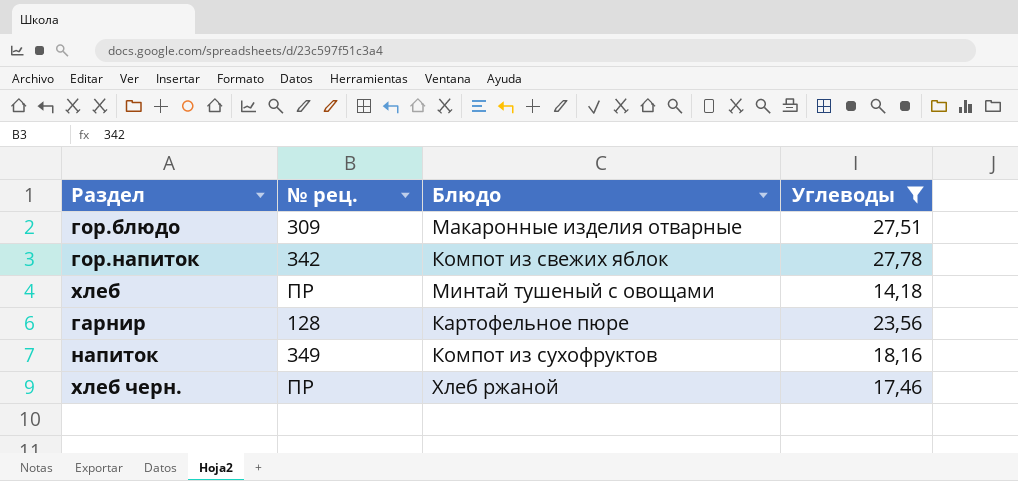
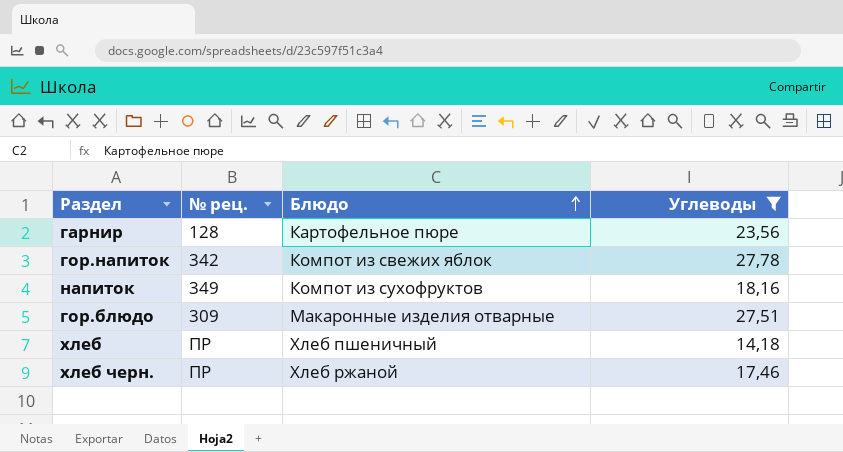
row order: none -> Блюдо ascending
хлеб | Блюдо: Минтай тушеный с овощами -> Хлеб пшеничный

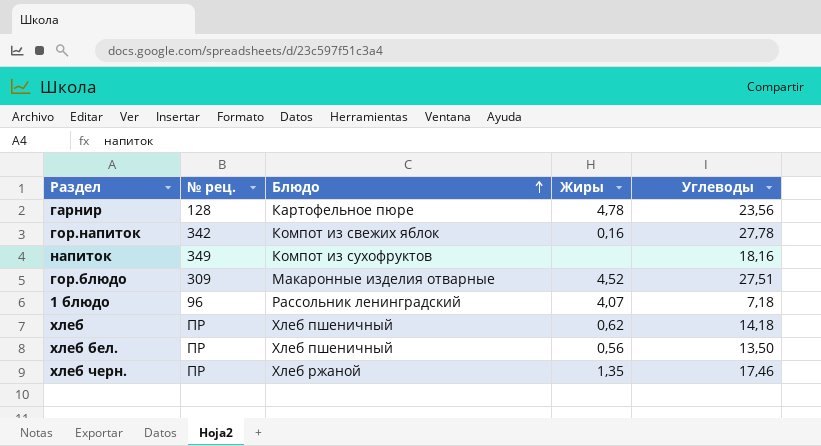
filter: Углеводы >= 14,18 -> none
column Жиры | position: none -> 4

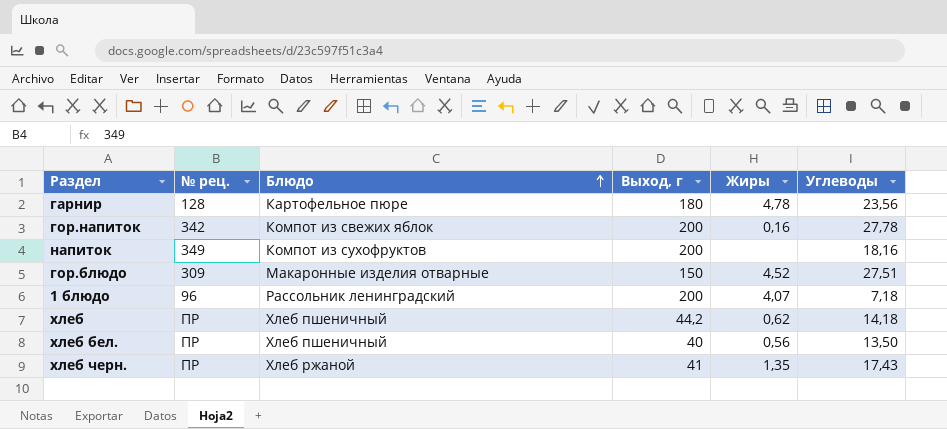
column Выход, г | position: none -> 4
хлеб черн. | Углеводы: 17,46 -> 17,43

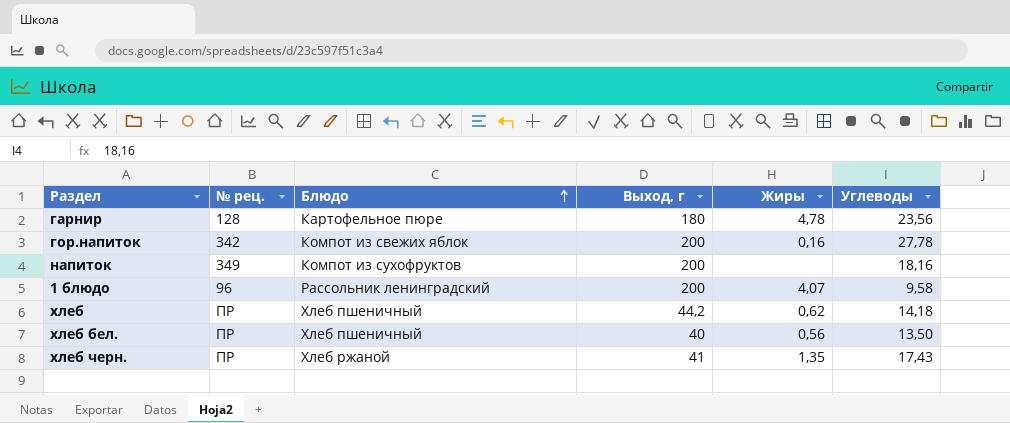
row гор.блюдо: 309 | Макаронные изделия отварные | 150 | 4,52 | 27,51 -> none
1 блюдо | Углеводы: 7,18 -> 9,58

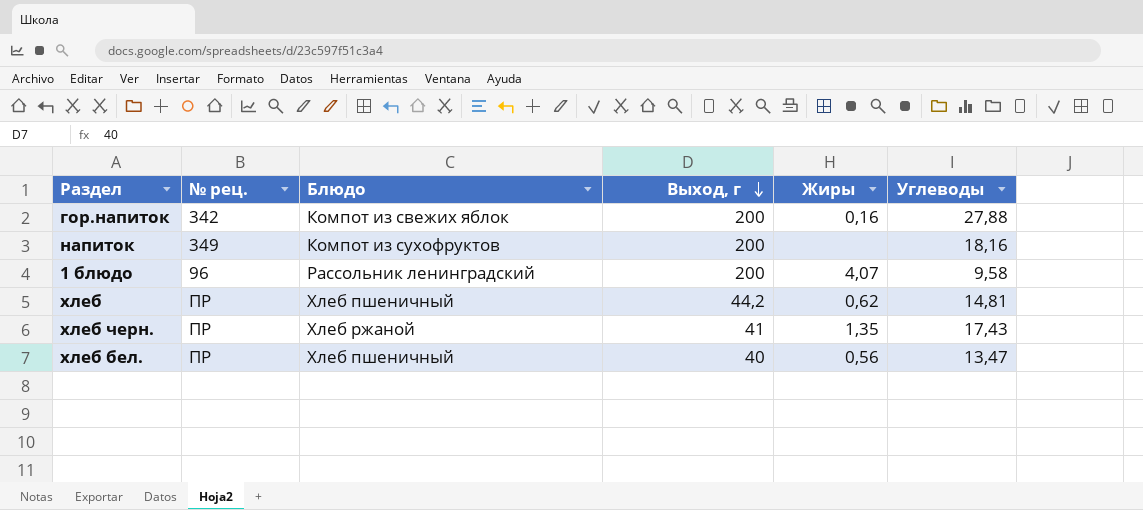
row order: Блюдо ascending -> Выход, г descending
row гарнир: 128 | Картофельное пюре | 180 | 4,78 | 23,56 -> none
гор.напиток | Углеводы: 27,78 -> 27,88
хлеб | Углеводы: 14,18 -> 14,81
хлеб бел. | Углеводы: 13,50 -> 13,47

